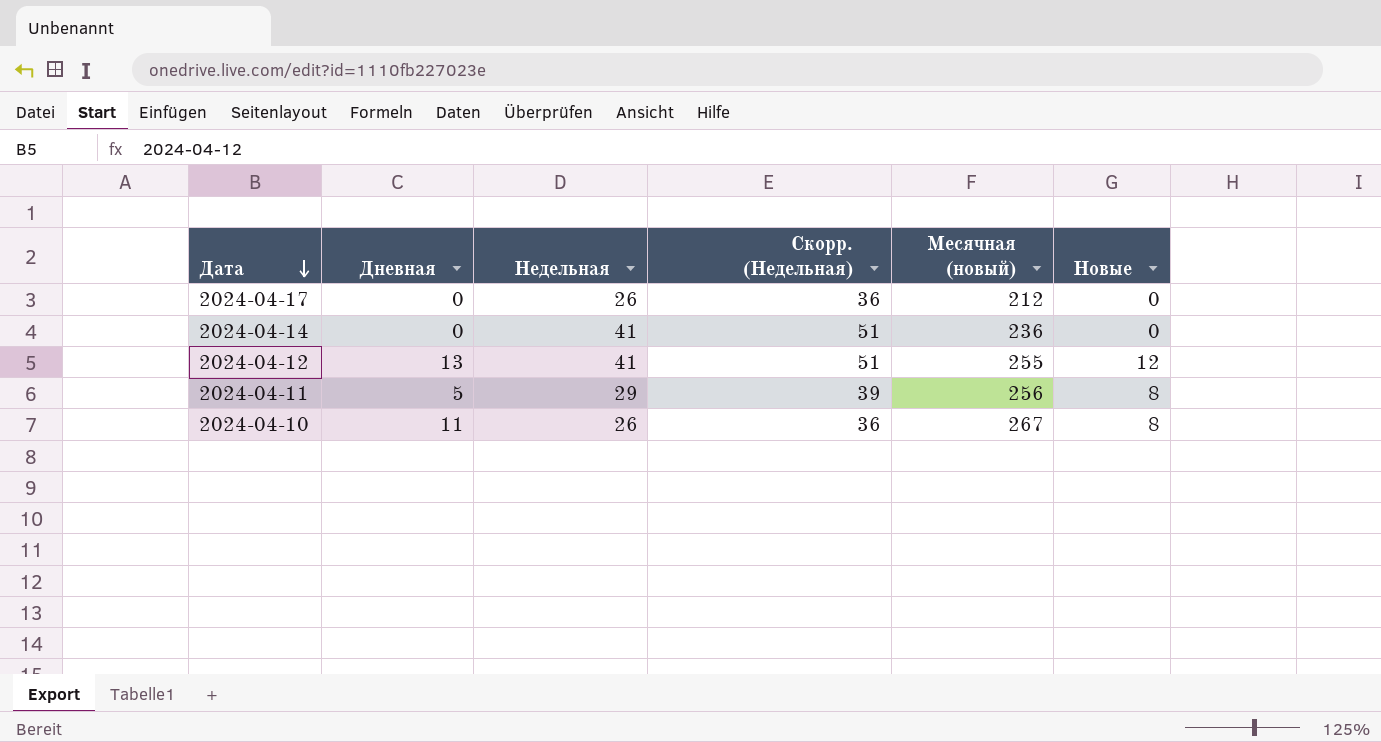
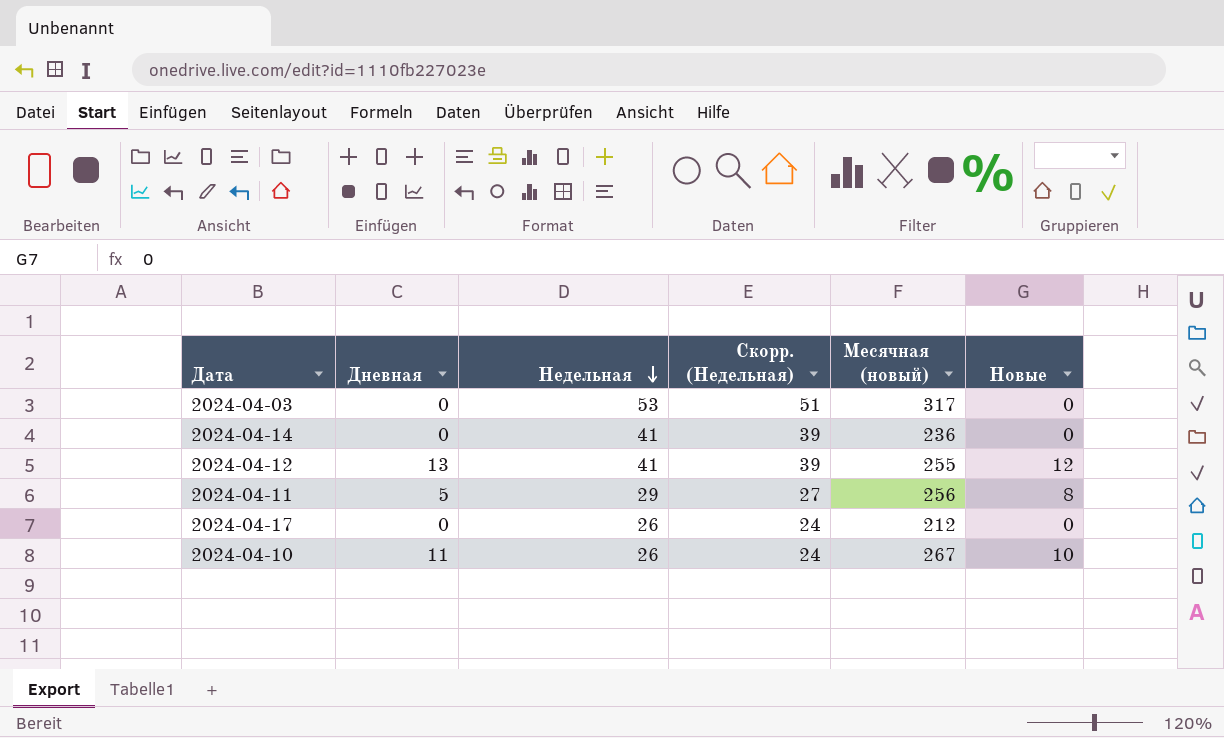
row order: Дата descending -> Недельная descending
column Скорр. (Недельная) | formula: [Недельная] + 10 -> [Недельная] - 2
row 2024-04-03: none -> 0 | 53 | 51 | 317 | 0
2024-04-10 | Новые: 8 -> 10

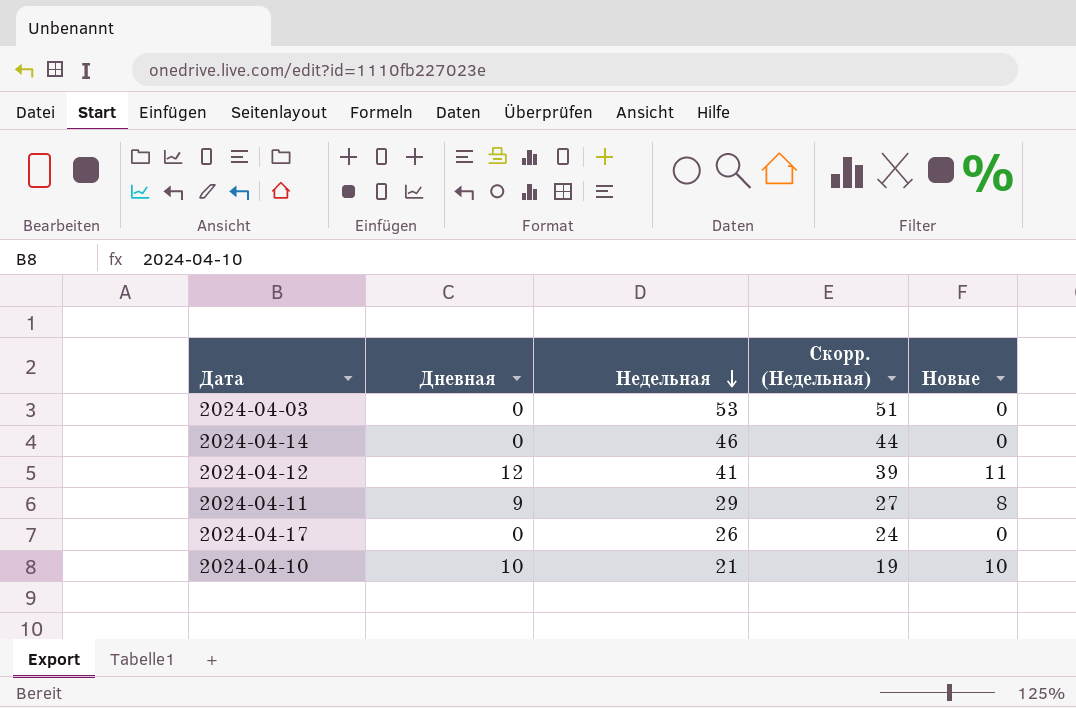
column Месячная (новый) | position: 5 -> none
2024-04-14 | Недельная: 41 -> 46
2024-04-14 | Скорр. (Недельная): 39 -> 44
2024-04-12 | Дневная: 13 -> 12
2024-04-12 | Новые: 12 -> 11
2024-04-11 | Дневная: 5 -> 9
2024-04-10 | Дневная: 11 -> 10
2024-04-10 | Недельная: 26 -> 21
2024-04-10 | Скорр. (Недельная): 24 -> 19

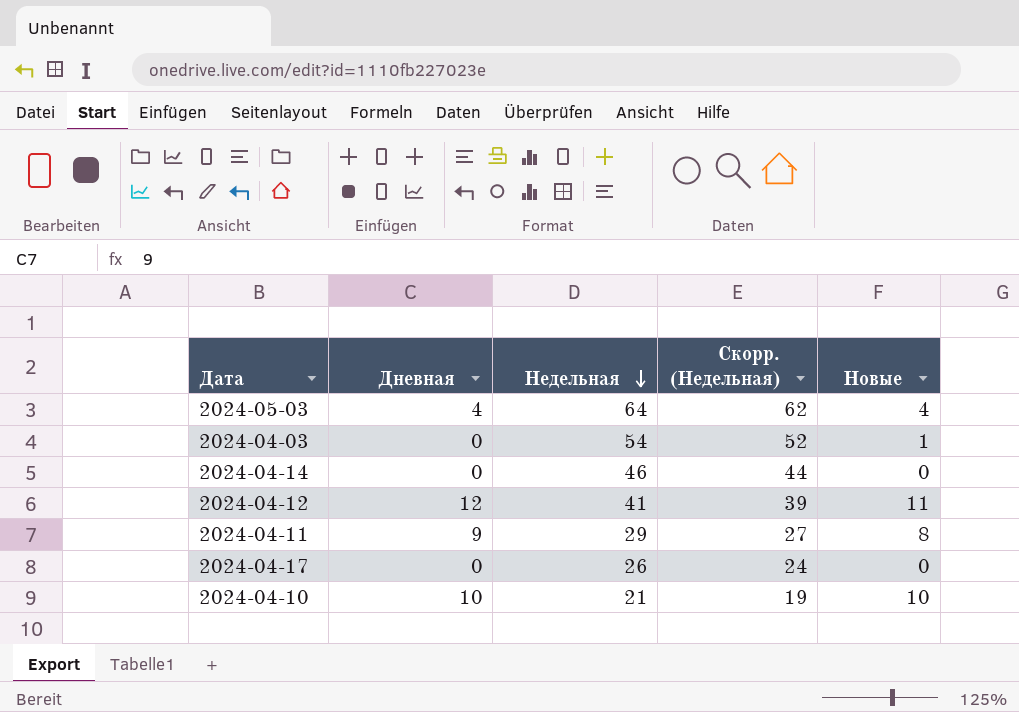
row 2024-05-03: none -> 4 | 64 | 62 | 4
2024-04-03 | Недельная: 53 -> 54
2024-04-03 | Скорр. (Недельная): 51 -> 52
2024-04-03 | Новые: 0 -> 1

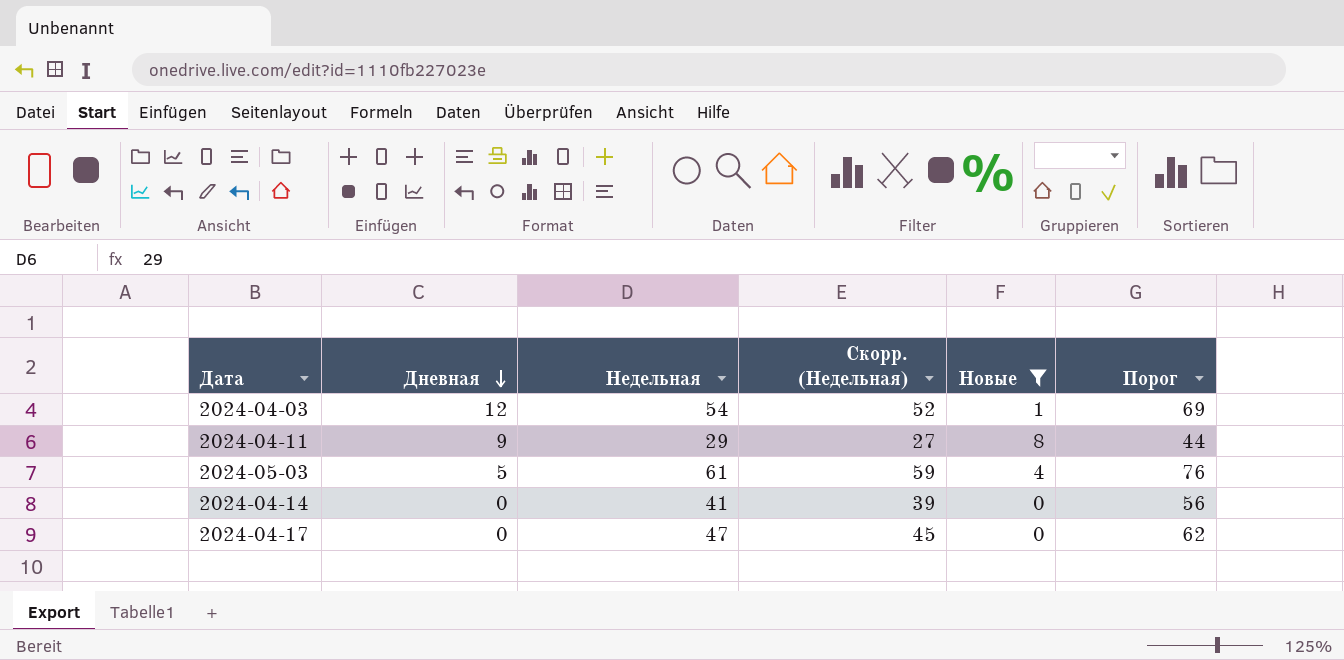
filter: none -> Новые <= 8
row order: Недельная descending -> Дневная descending
column Порог | formula: none -> [Недельная] + 15
2024-04-03 | Дневная: 0 -> 12
2024-05-03 | Дневная: 4 -> 5
2024-05-03 | Недельная: 64 -> 61
2024-05-03 | Скорр. (Недельная): 62 -> 59
2024-04-14 | Недельная: 46 -> 41
2024-04-14 | Скорр. (Недельная): 44 -> 39
2024-04-17 | Недельная: 26 -> 47
2024-04-17 | Скорр. (Недельная): 24 -> 45

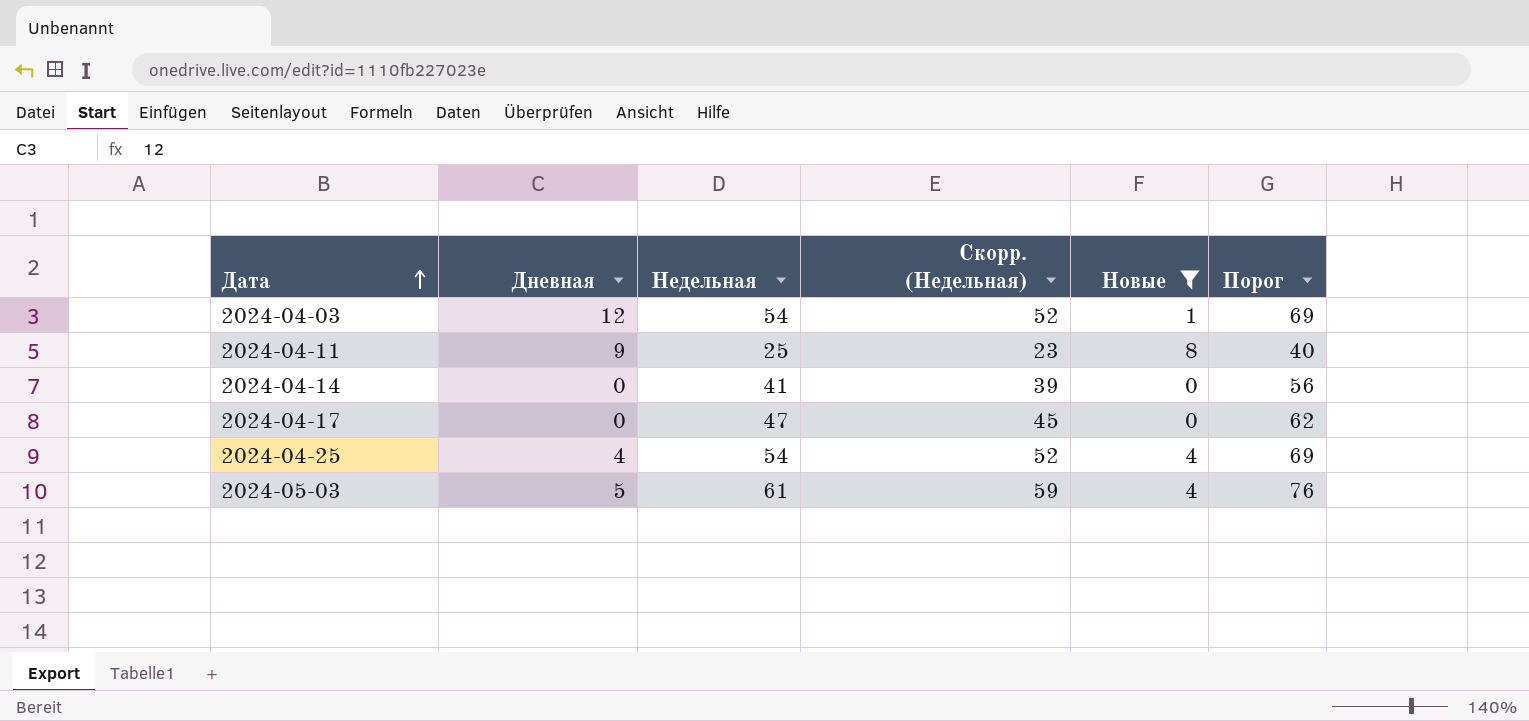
row order: Дневная descending -> Дата ascending
2024-04-11 | Недельная: 29 -> 25
2024-04-11 | Скорр. (Недельная): 27 -> 23
2024-04-11 | Порог: 44 -> 40
row 2024-04-25: none -> 4 | 54 | 52 | 4 | 69

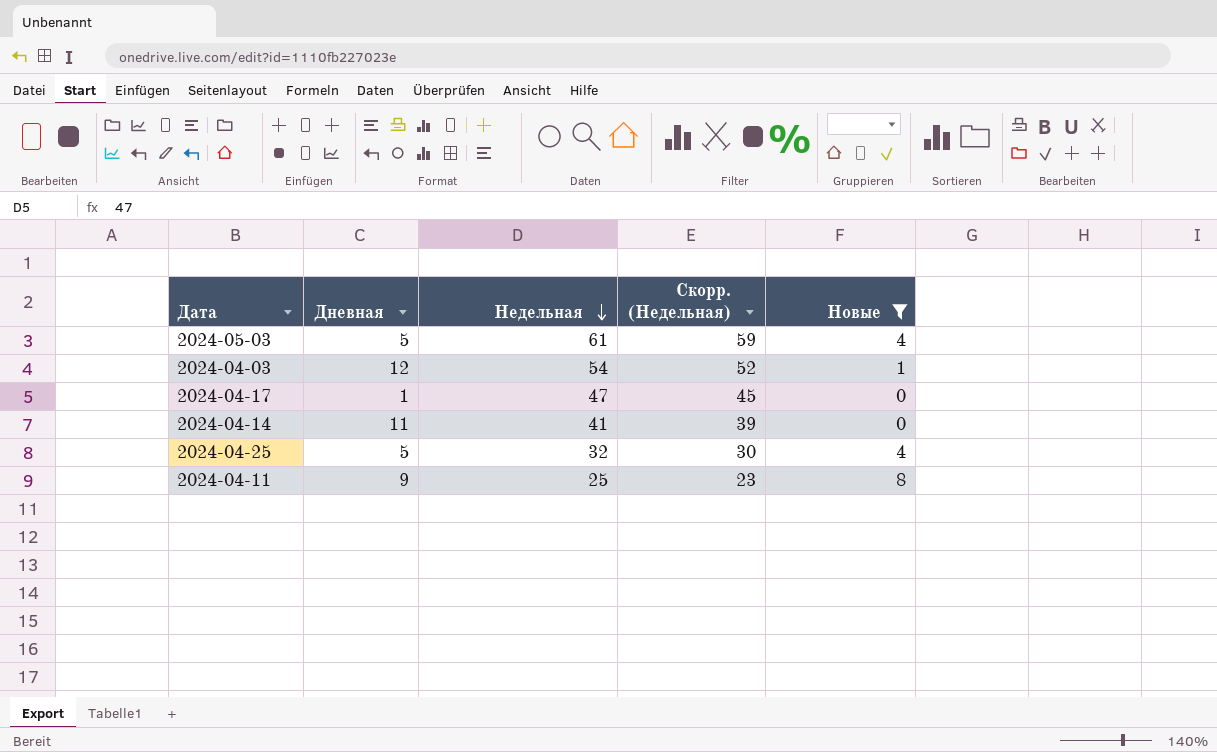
row order: Дата ascending -> Недельная descending
column Порог | formula: [Недельная] + 15 -> none
2024-04-17 | Дневная: 0 -> 1
2024-04-14 | Дневная: 0 -> 11
2024-04-25 | Дневная: 4 -> 5
2024-04-25 | Недельная: 54 -> 32
2024-04-25 | Скорр. (Недельная): 52 -> 30

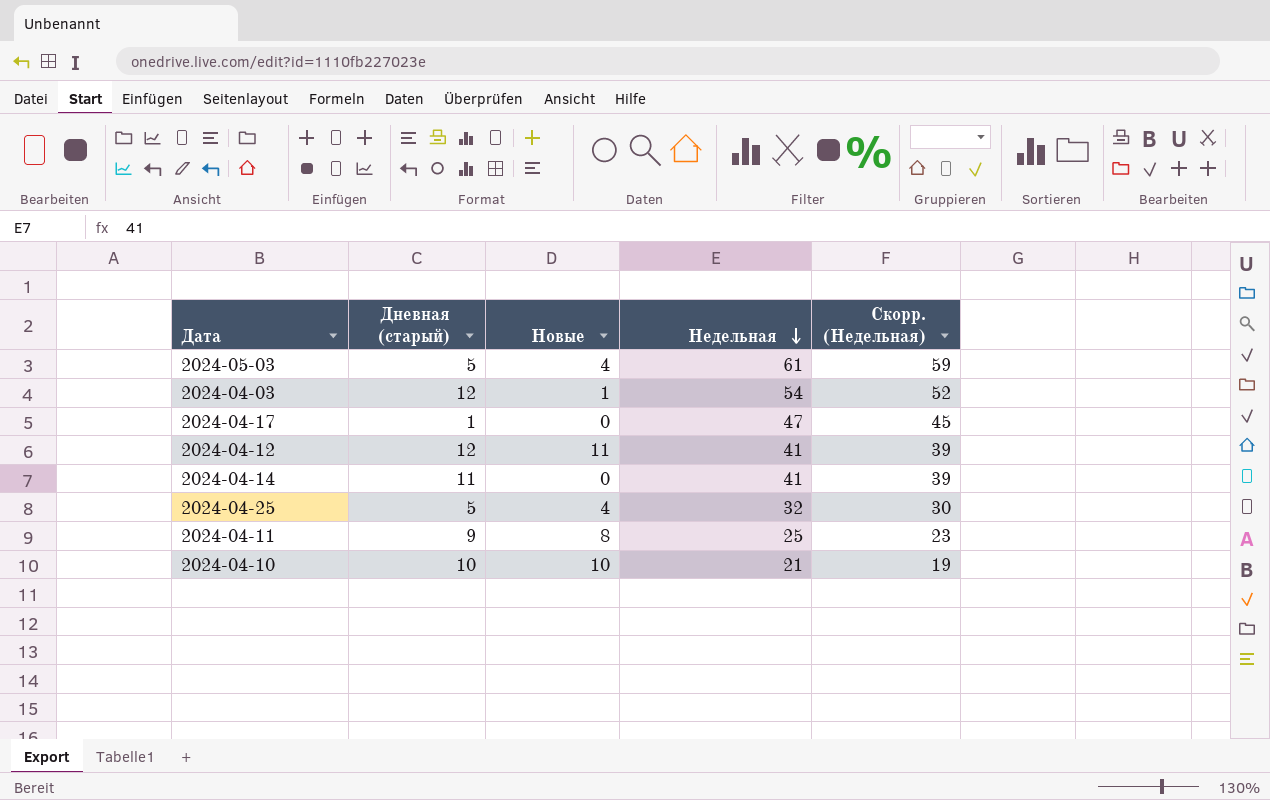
filter: Новые <= 8 -> none
column name: Дневная -> Дневная (старый)
column Новые | position: 5 -> 3

